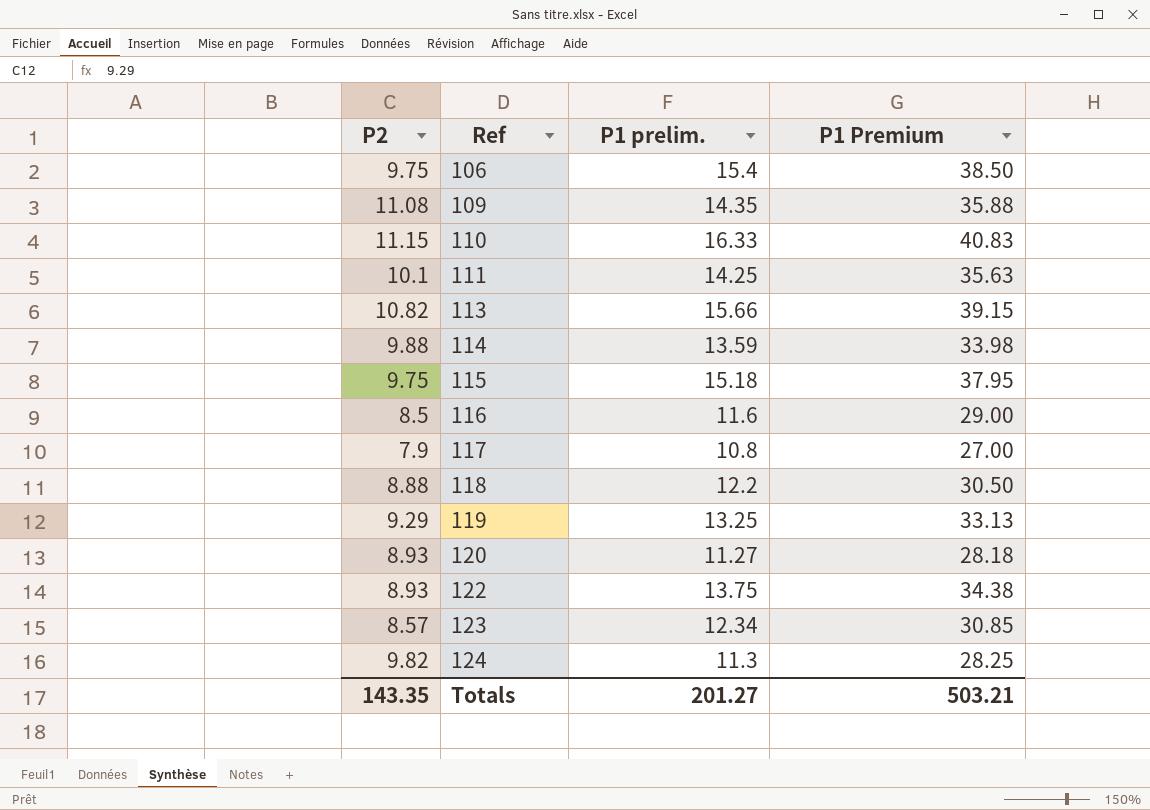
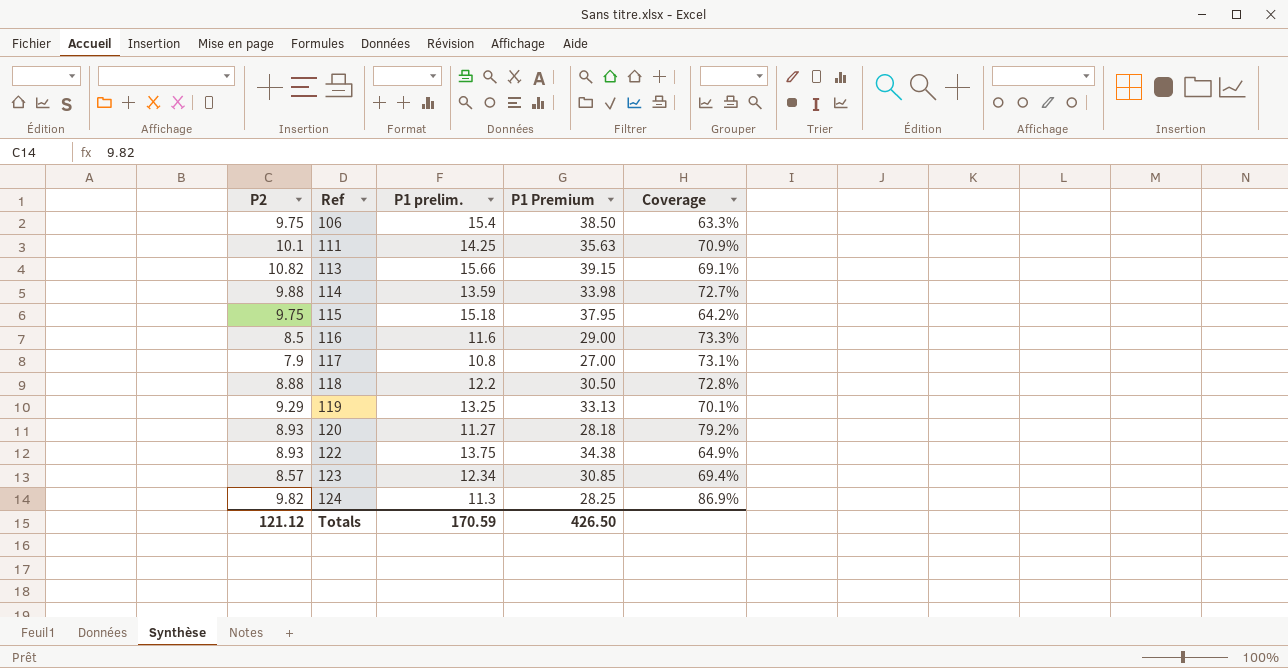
column Coverage | formula: none -> [P2] / [P1 prelim.]
row 109: 11.08 | 14.35 | 35.88 -> none
row 110: 11.15 | 16.33 | 40.83 -> none
Totals | P2: 143.35 -> 121.12
Totals | P1 prelim.: 201.27 -> 170.59
Totals | P1 Premium: 503.21 -> 426.50

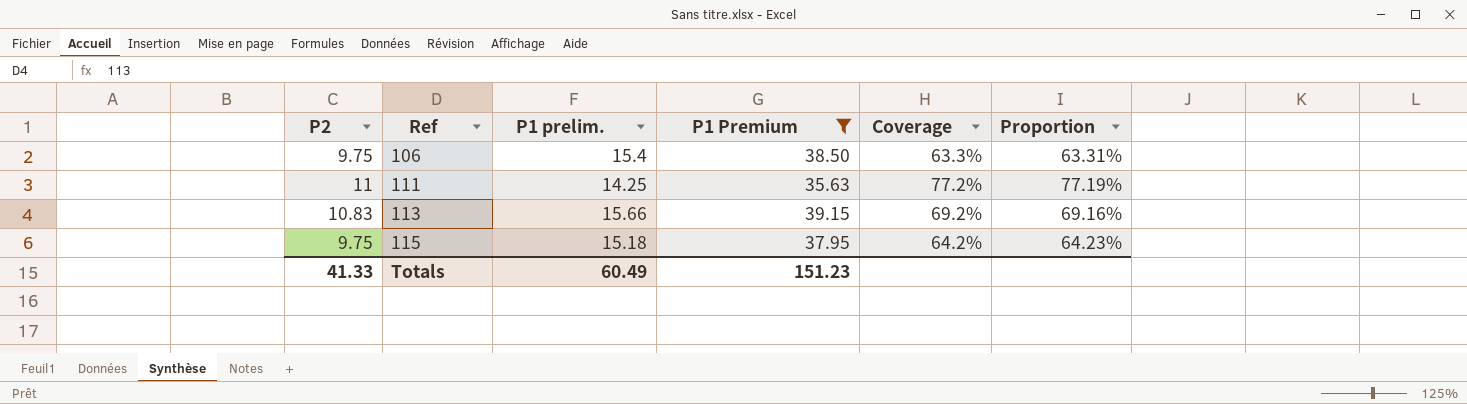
filter: none -> P1 Premium >= 35.63
column Proportion | formula: none -> [P2] / [P1 prelim.]
111 | P2: 10.1 -> 11
111 | Coverage: 70.9% -> 77.2%
113 | P2: 10.82 -> 10.83
113 | Coverage: 69.1% -> 69.2%
Totals | P2: 121.12 -> 41.33
Totals | P1 prelim.: 170.59 -> 60.49
Totals | P1 Premium: 426.50 -> 151.23

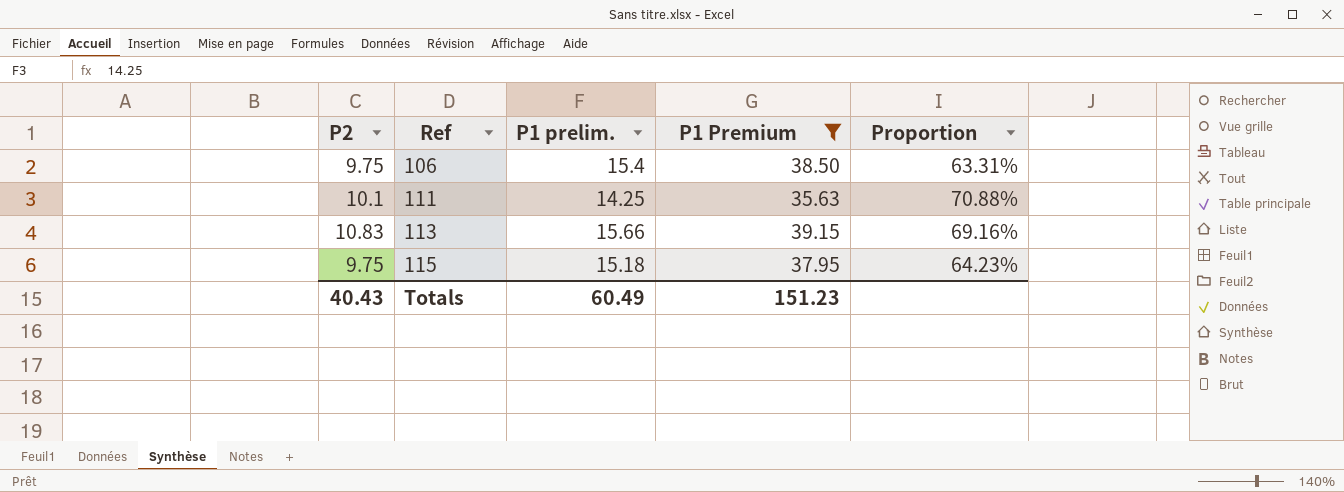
column Coverage | formula: [P2] / [P1 prelim.] -> none
111 | P2: 11 -> 10.1
111 | Proportion: 77.19% -> 70.88%
Totals | P2: 41.33 -> 40.43

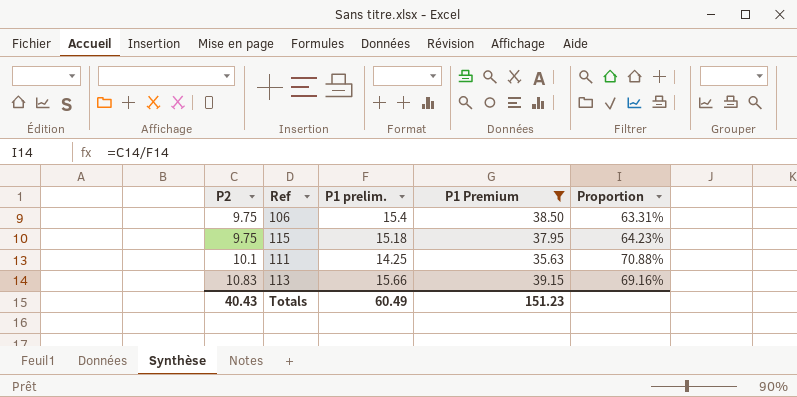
row order: Ref ascending -> P2 ascending

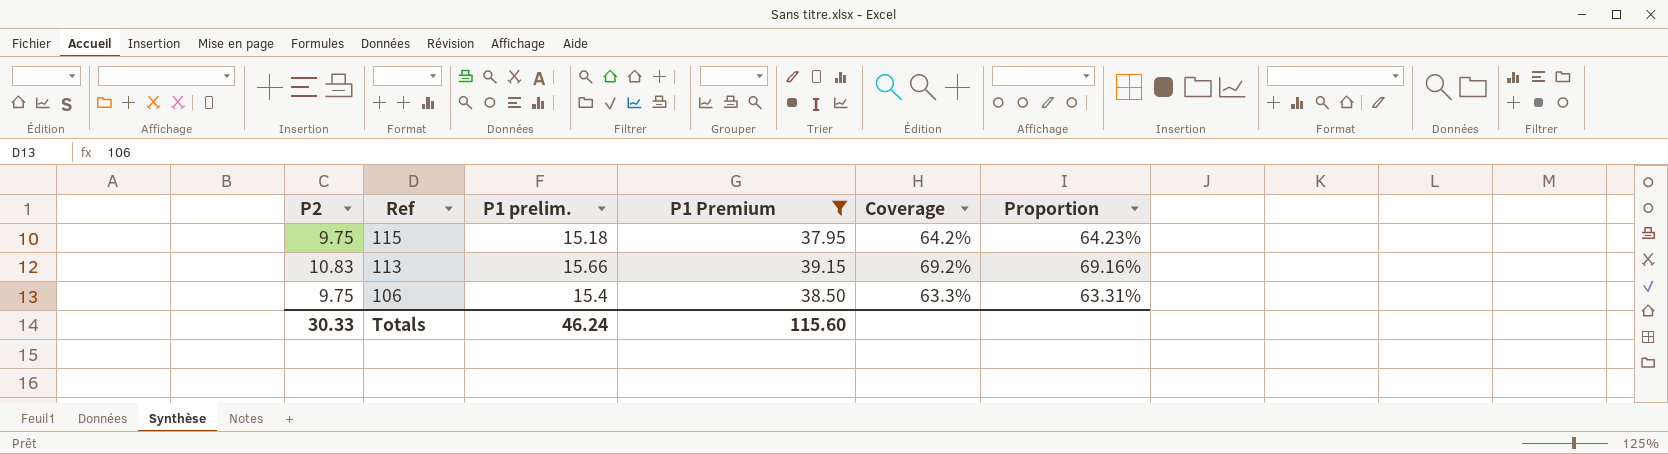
row order: P2 ascending -> Ref descending
column Coverage | formula: none -> [P2] / [P1 prelim.]
row 111: 10.1 | 14.25 | 35.63 | 70.88% -> none
Totals | P2: 40.43 -> 30.33
Totals | P1 prelim.: 60.49 -> 46.24
Totals | P1 Premium: 151.23 -> 115.60

